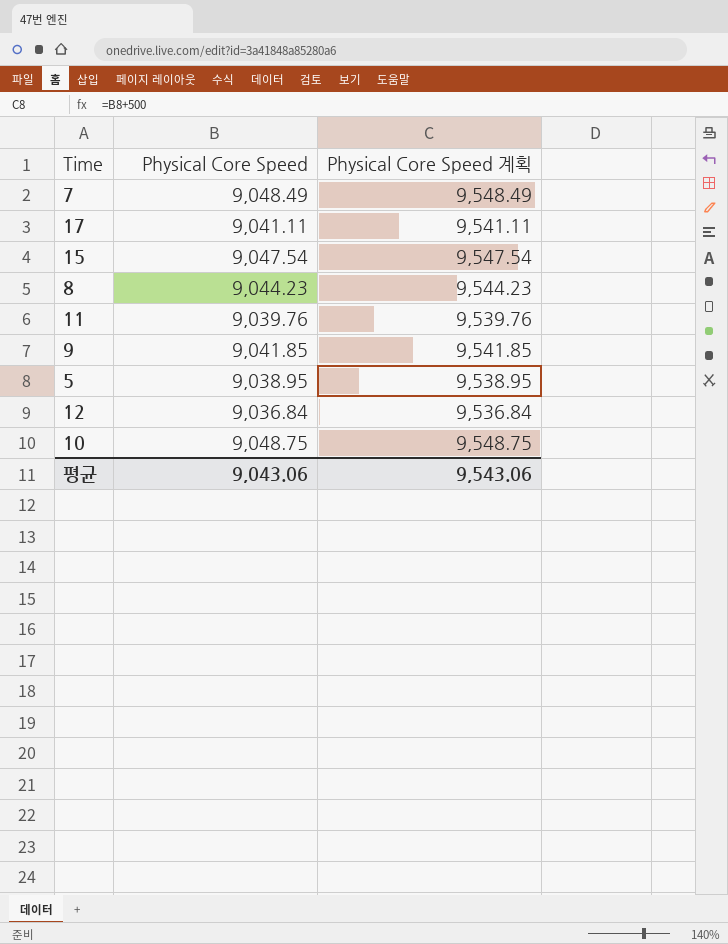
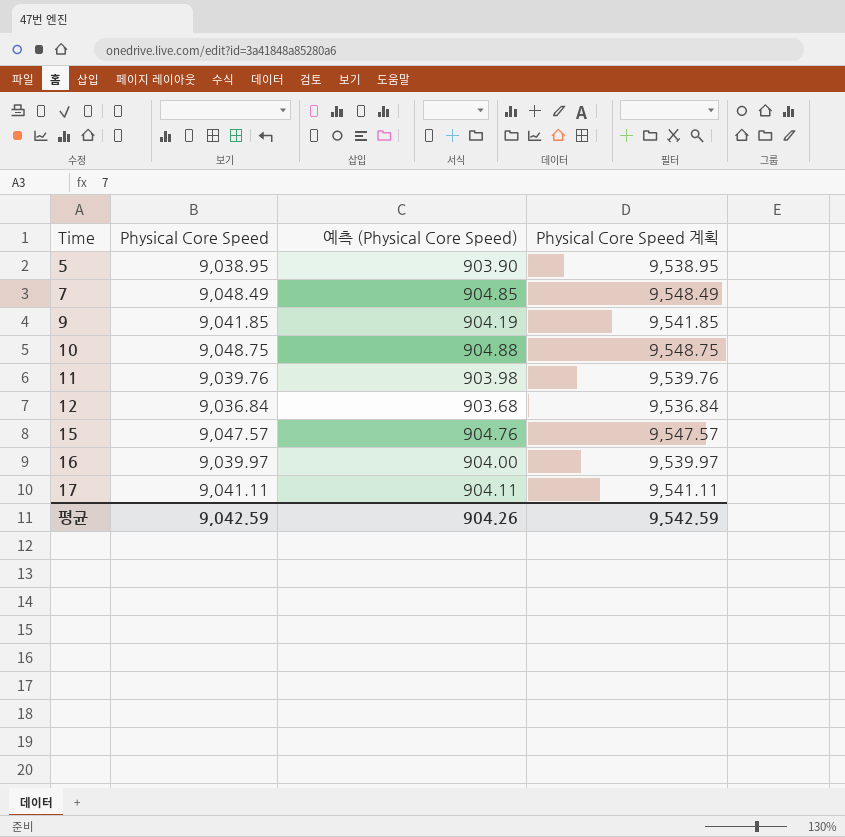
row order: none -> Time ascending
column 예측 (Physical Core Speed) | formula: none -> [Physical Core Speed] * 0.1
row 8: 9,044.23 | 9,544.23 -> none
15 | Physical Core Speed: 9,047.54 -> 9,047.57
15 | Physical Core Speed 계획: 9,547.54 -> 9,547.57
row 16: none -> 9,039.97 | 904.00 | 9,539.97
평균 | Physical Core Speed: 9,043.06 -> 9,042.59
평균 | Physical Core Speed 계획: 9,543.06 -> 9,542.59

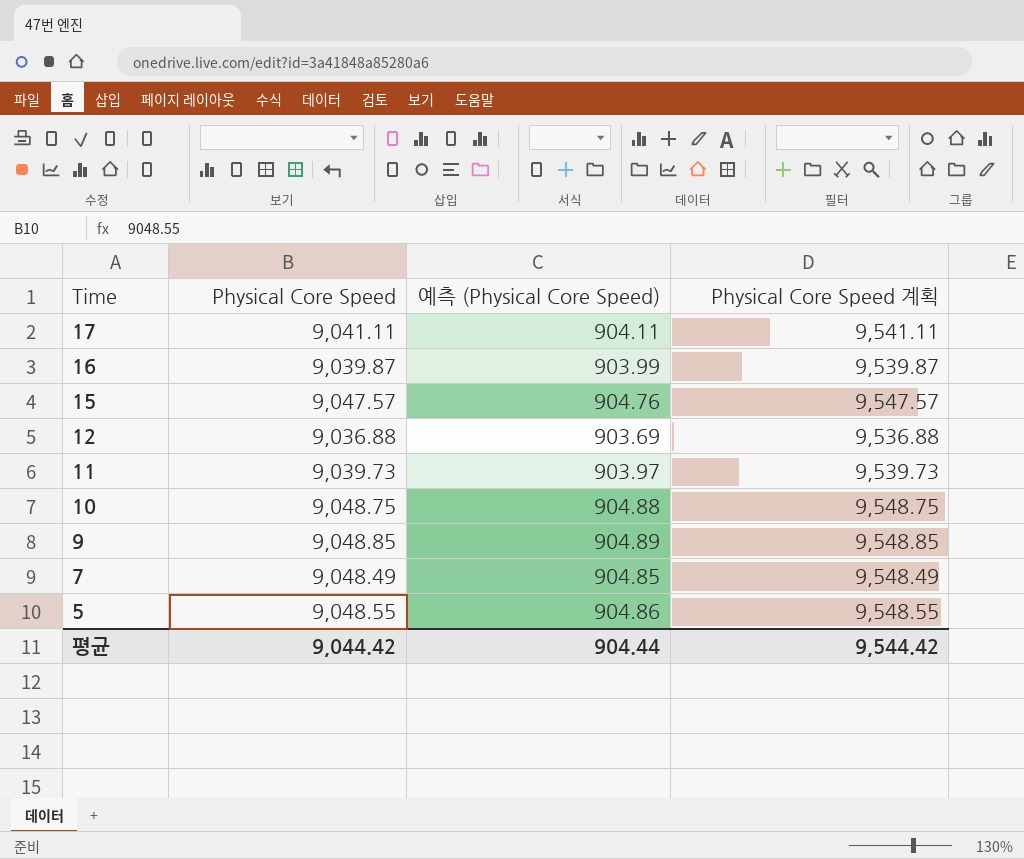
row order: Time ascending -> Time descending
16 | Physical Core Speed: 9,039.97 -> 9,039.87
16 | 예측 (Physical Core Speed): 904.00 -> 903.99
16 | Physical Core Speed 계획: 9,539.97 -> 9,539.87
12 | Physical Core Speed: 9,036.84 -> 9,036.88
12 | 예측 (Physical Core Speed): 903.68 -> 903.69
12 | Physical Core Speed 계획: 9,536.84 -> 9,536.88
11 | Physical Core Speed: 9,039.76 -> 9,039.73
11 | 예측 (Physical Core Speed): 903.98 -> 903.97
11 | Physical Core Speed 계획: 9,539.76 -> 9,539.73
9 | Physical Core Speed: 9,041.85 -> 9,048.85
9 | 예측 (Physical Core Speed): 904.19 -> 904.89
9 | Physical Core Speed 계획: 9,541.85 -> 9,548.85
5 | Physical Core Speed: 9,038.95 -> 9,048.55
5 | 예측 (Physical Core Speed): 903.90 -> 904.86
5 | Physical Core Speed 계획: 9,538.95 -> 9,548.55
평균 | Physical Core Speed: 9,042.59 -> 9,044.42
평균 | 예측 (Physical Core Speed): 904.26 -> 904.44
평균 | Physical Core Speed 계획: 9,542.59 -> 9,544.42

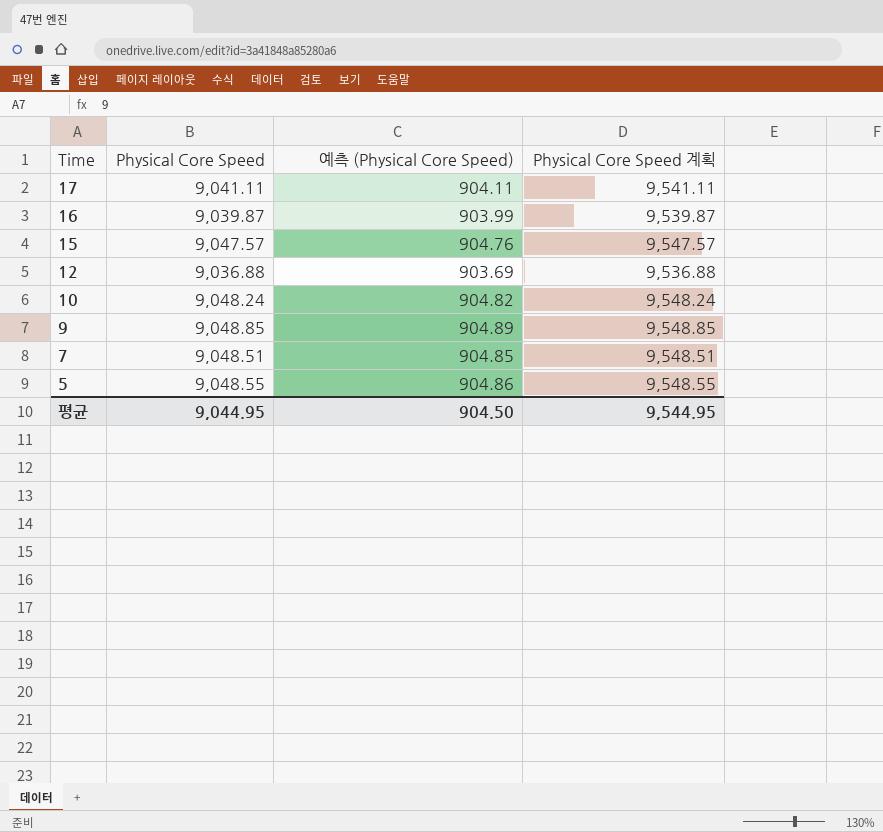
row 11: 9,039.73 | 903.97 | 9,539.73 -> none
10 | Physical Core Speed: 9,048.75 -> 9,048.24
10 | 예측 (Physical Core Speed): 904.88 -> 904.82
10 | Physical Core Speed 계획: 9,548.75 -> 9,548.24
7 | Physical Core Speed: 9,048.49 -> 9,048.51
7 | Physical Core Speed 계획: 9,548.49 -> 9,548.51
평균 | Physical Core Speed: 9,044.42 -> 9,044.95
평균 | 예측 (Physical Core Speed): 904.44 -> 904.50
평균 | Physical Core Speed 계획: 9,544.42 -> 9,544.95

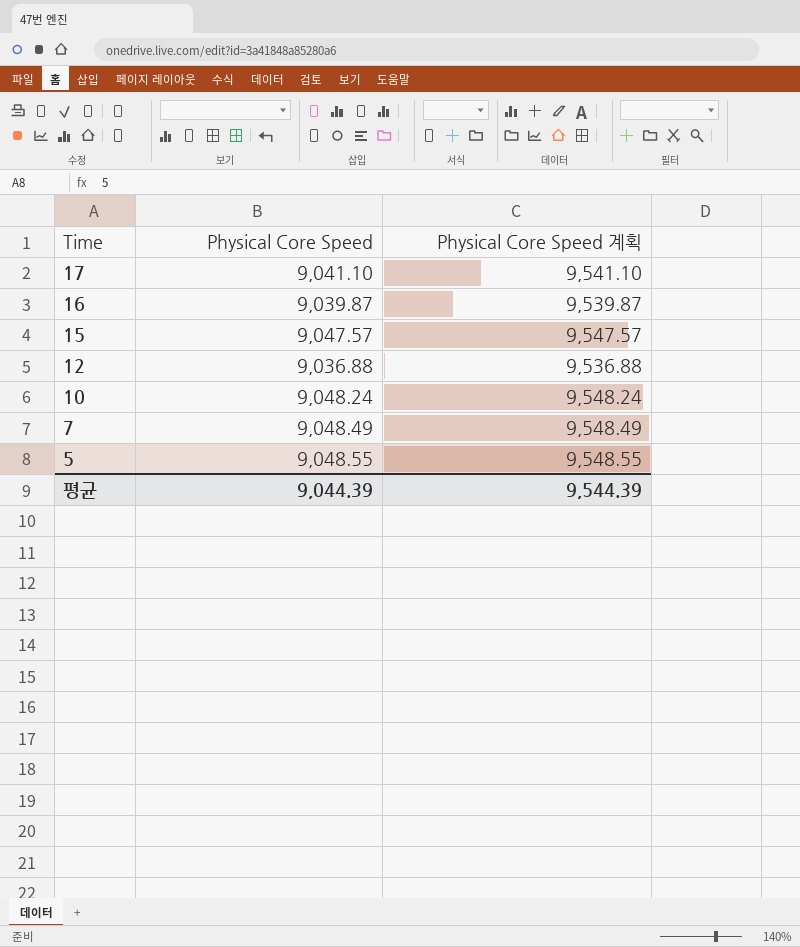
column 예측 (Physical Core Speed) | formula: [Physical Core Speed] * 0.1 -> none
row 9: 9,048.85 | 904.89 | 9,548.85 -> none
17 | Physical Core Speed: 9,041.11 -> 9,041.10
17 | Physical Core Speed 계획: 9,541.11 -> 9,541.10
7 | Physical Core Speed: 9,048.51 -> 9,048.49
7 | Physical Core Speed 계획: 9,548.51 -> 9,548.49
평균 | Physical Core Speed: 9,044.95 -> 9,044.39
평균 | Physical Core Speed 계획: 9,544.95 -> 9,544.39

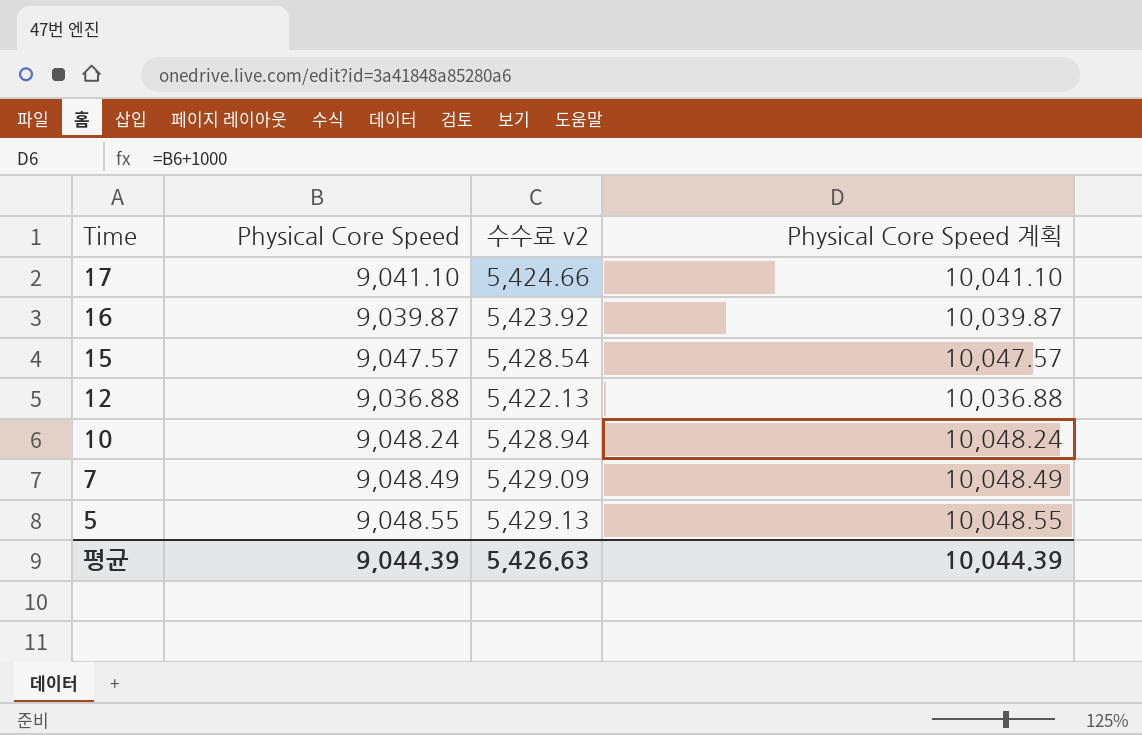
column 수수료 v2 | formula: none -> [Physical Core Speed] * 0.6
column Physical Core Speed 계획 | formula: [Physical Core Speed] + 500 -> [Physical Core Speed] + 1000
평균 | Physical Core Speed 계획: 9,544.39 -> 10,044.39

